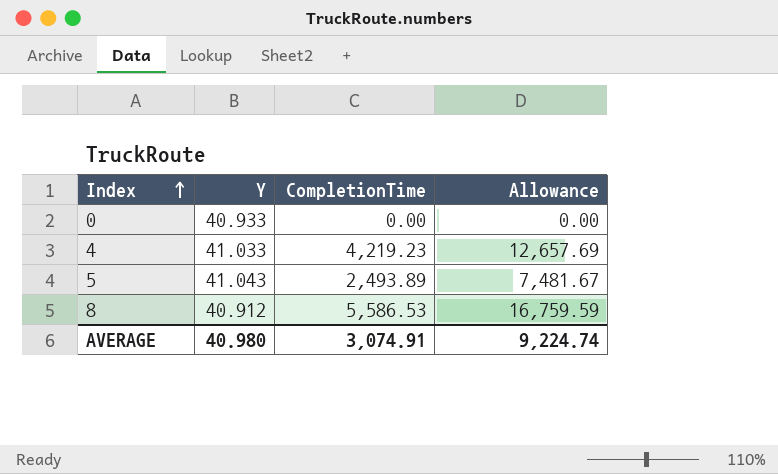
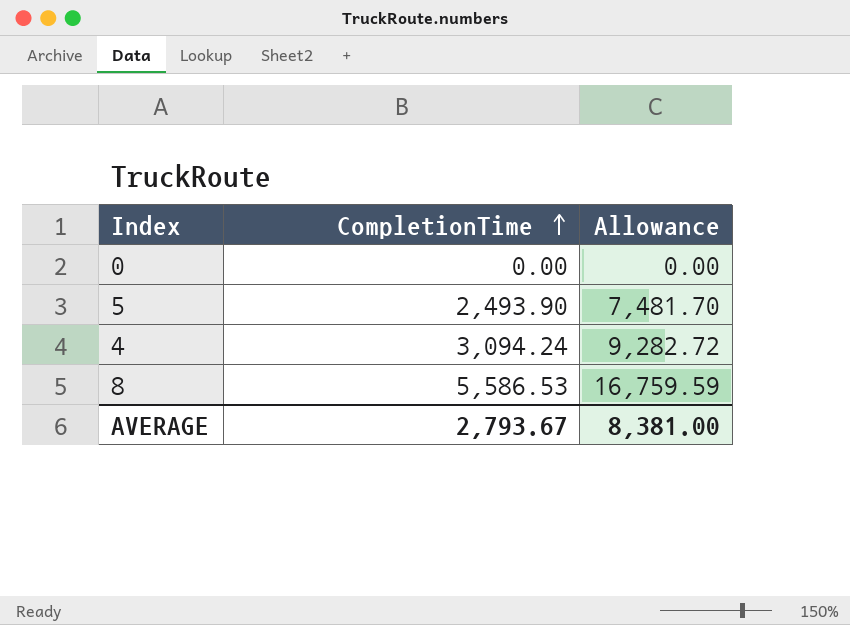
row order: Index ascending -> CompletionTime ascending
column Y | position: 2 -> none
5 | CompletionTime: 2,493.89 -> 2,493.90
5 | Allowance: 7,481.67 -> 7,481.70
4 | CompletionTime: 4,219.23 -> 3,094.24
4 | Allowance: 12,657.69 -> 9,282.72
AVERAGE | CompletionTime: 3,074.91 -> 2,793.67
AVERAGE | Allowance: 9,224.74 -> 8,381.00

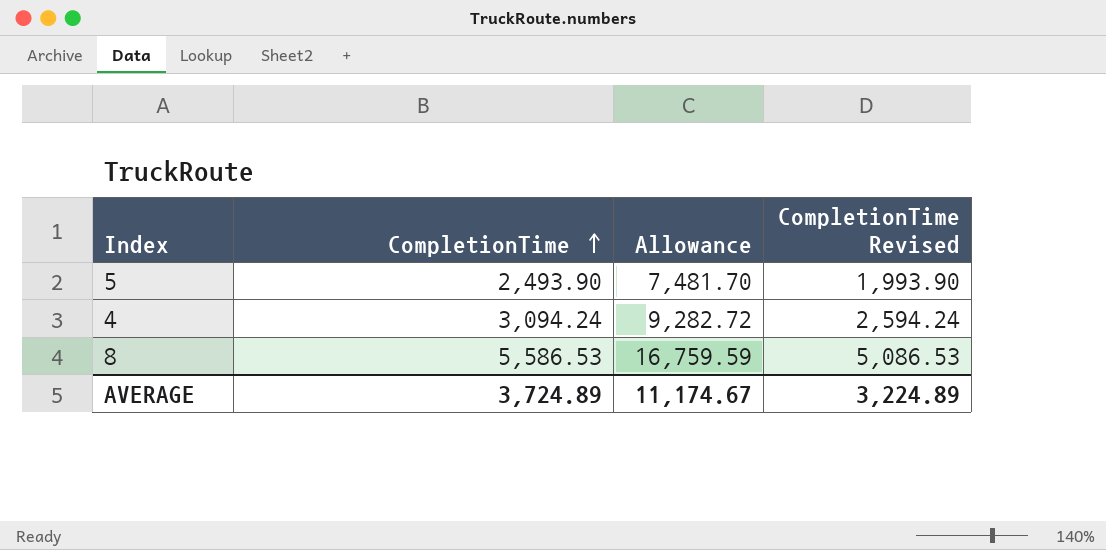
column CompletionTime Revised | formula: none -> [CompletionTime] - 500
row 0: 0.00 | 0.00 -> none
AVERAGE | CompletionTime: 2,793.67 -> 3,724.89
AVERAGE | Allowance: 8,381.00 -> 11,174.67

